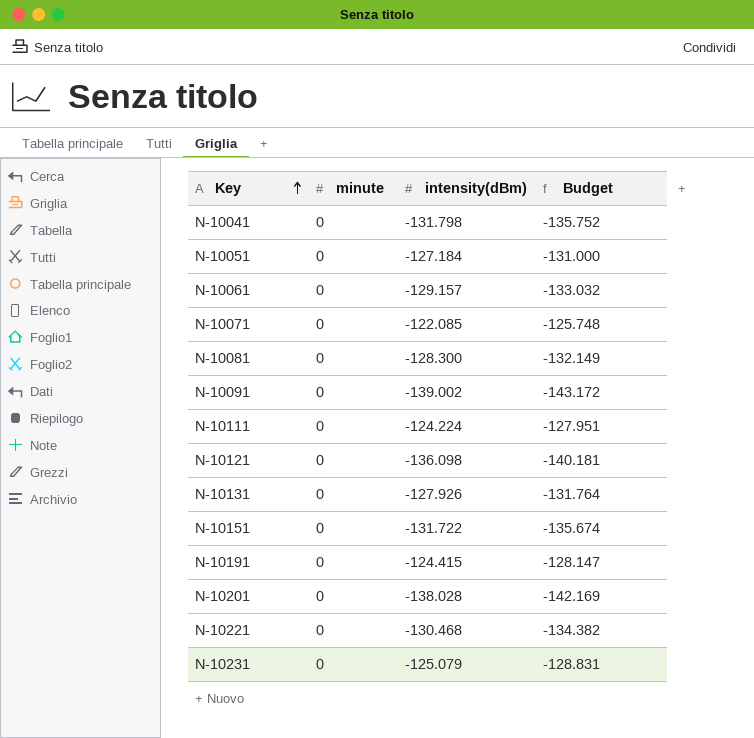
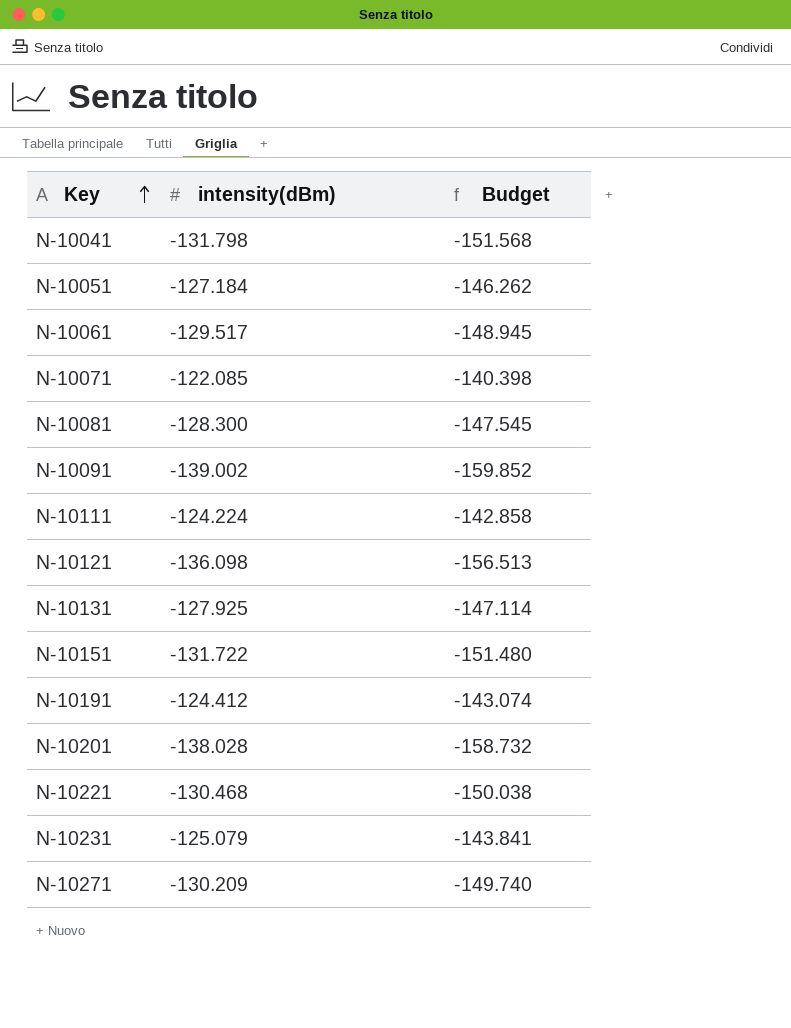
column minute | position: 2 -> none
column Budget | formula: [intensity(dBm)] * 1.03 -> [intensity(dBm)] * 1.15
N-10061 | intensity(dBm): -129.157 -> -129.517
N-10131 | intensity(dBm): -127.926 -> -127.925
N-10191 | intensity(dBm): -124.415 -> -124.412
row N-10271: none -> -130.209 | -149.740

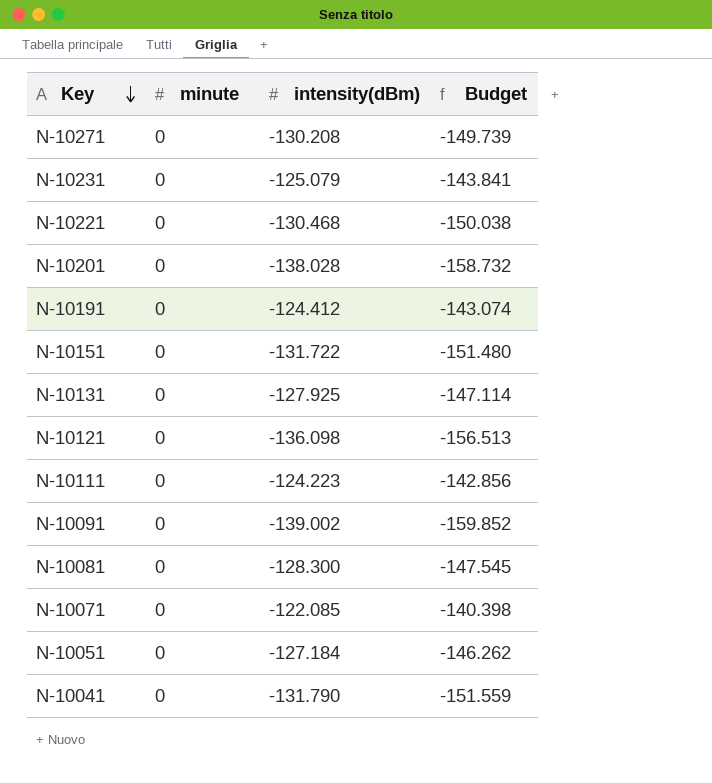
row order: Key ascending -> Key descending
column minute | position: none -> 2
row N-10061: -129.517 | -148.945 -> none
N-10271 | intensity(dBm): -130.209 -> -130.208
N-10271 | Budget: -149.740 -> -149.739
N-10111 | intensity(dBm): -124.224 -> -124.223
N-10111 | Budget: -142.858 -> -142.856
N-10041 | intensity(dBm): -131.798 -> -131.790
N-10041 | Budget: -151.568 -> -151.559

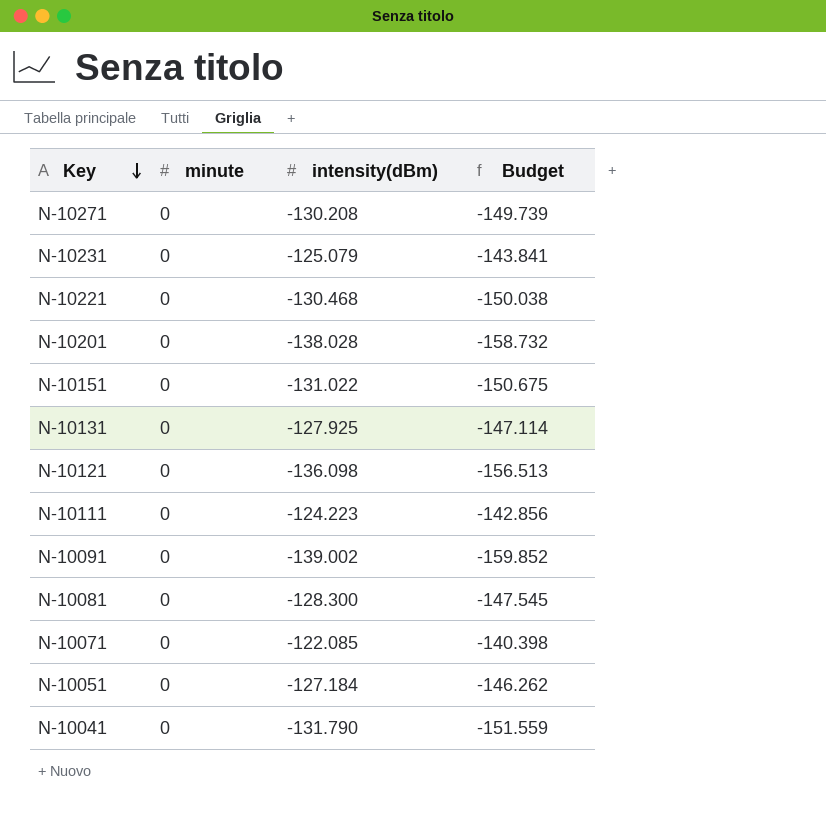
row N-10191: 0 | -124.412 | -143.074 -> none
N-10151 | intensity(dBm): -131.722 -> -131.022
N-10151 | Budget: -151.480 -> -150.675

